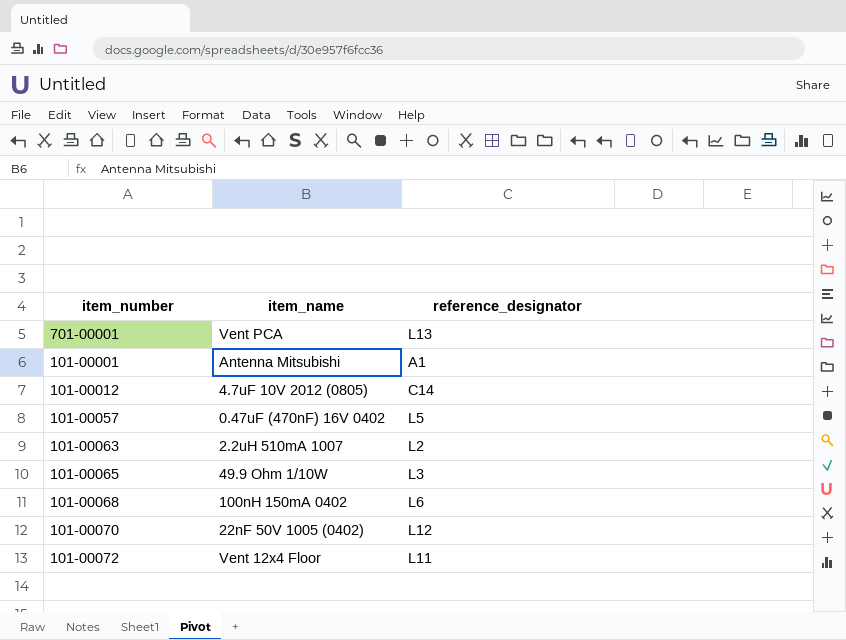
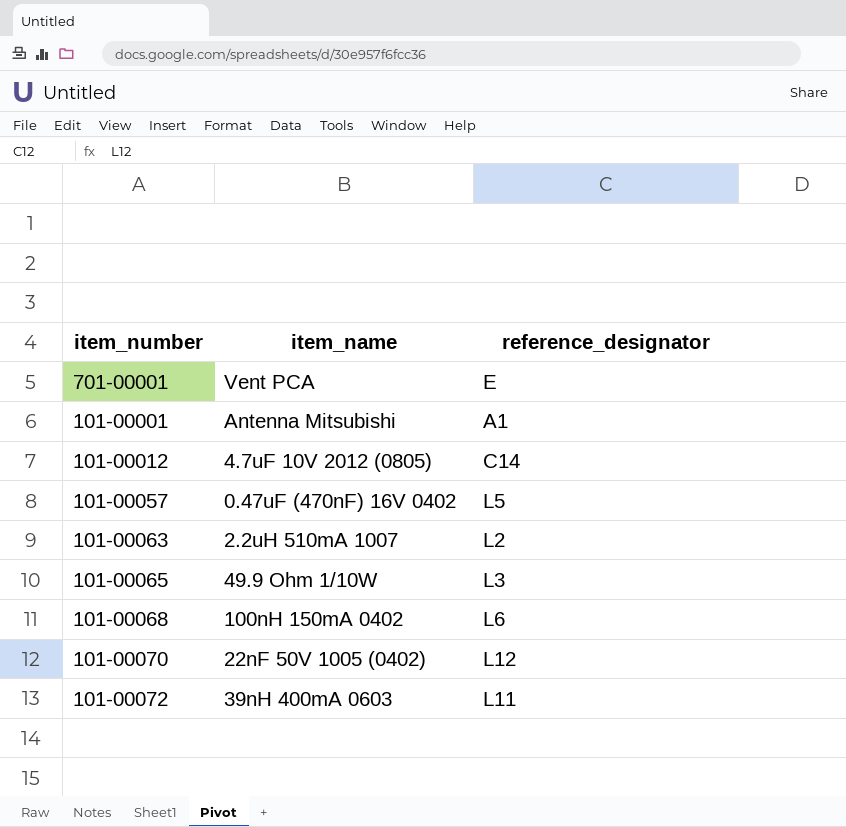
701-00001 | reference_designator: L13 -> E
101-00072 | item_name: Vent 12x4 Floor -> 39nH 400mA 0603

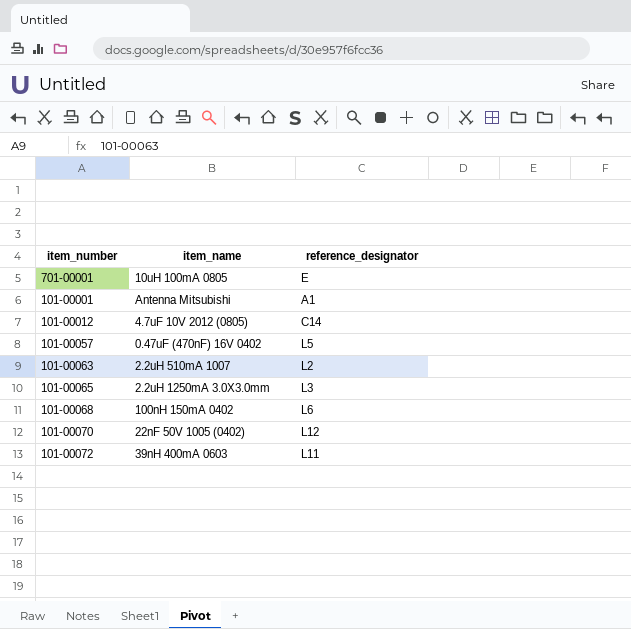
701-00001 | item_name: Vent PCA -> 10uH 100mA 0805
101-00065 | item_name: 49.9 Ohm 1/10W -> 2.2uH 1250mA 3.0X3.0mm

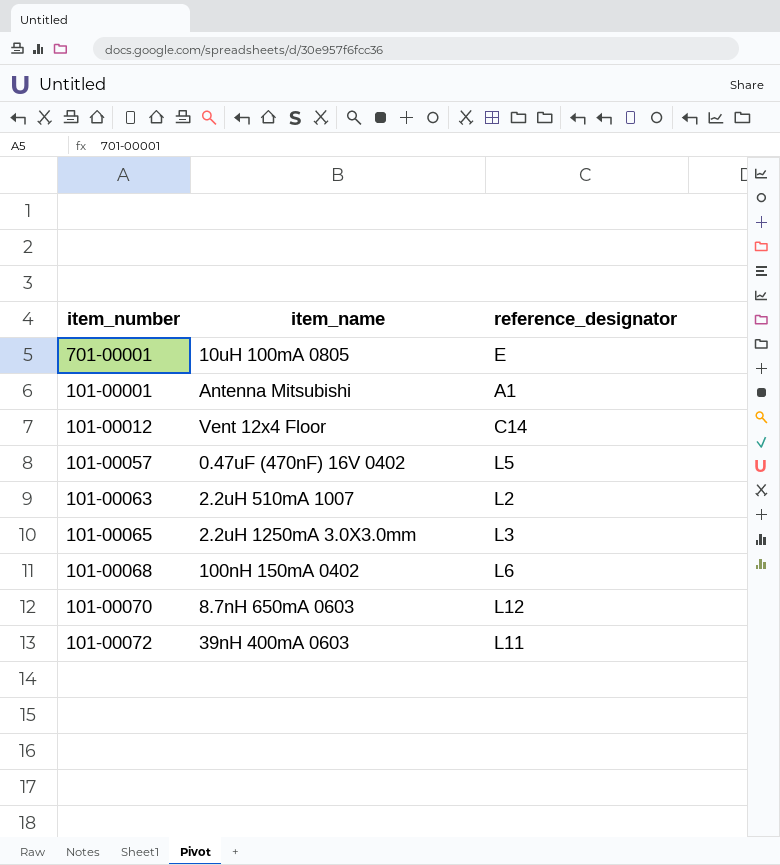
101-00012 | item_name: 4.7uF 10V 2012 (0805) -> Vent 12x4 Floor
101-00070 | item_name: 22nF 50V 1005 (0402) -> 8.7nH 650mA 0603

